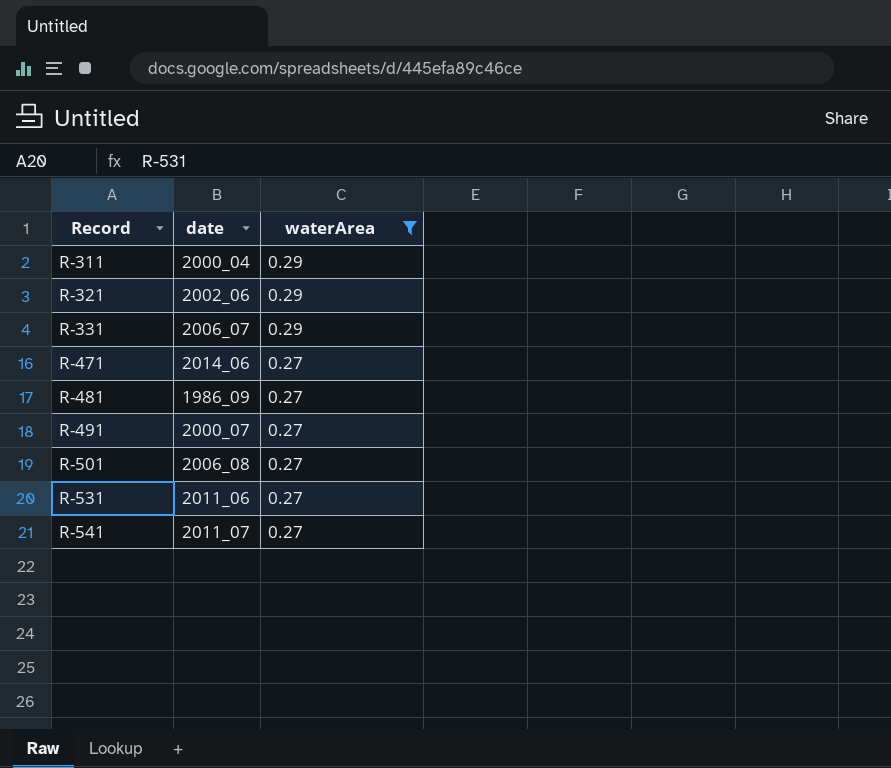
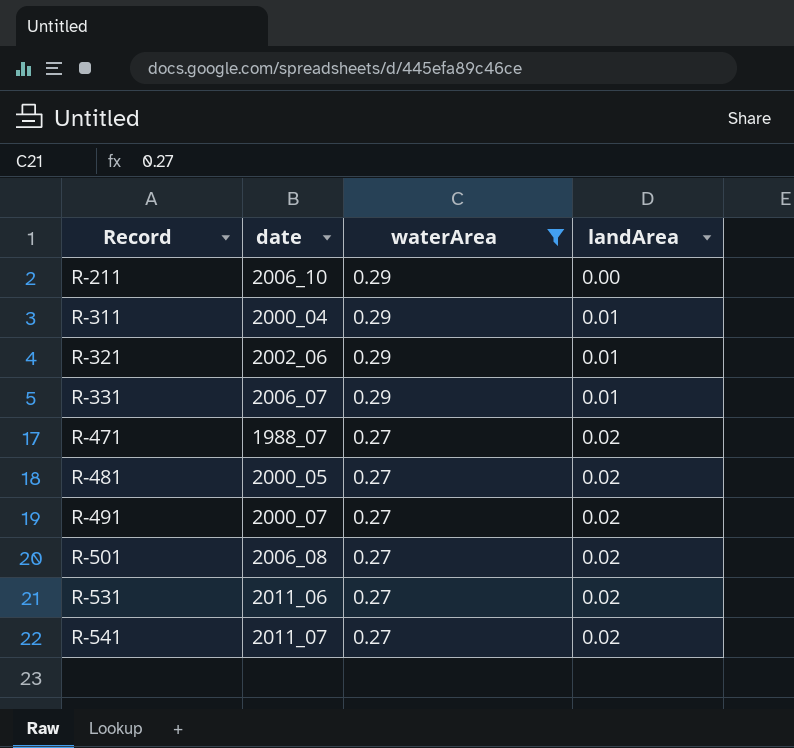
column landArea | position: none -> 4
row R-211: none -> 2006_10 | 0.29 | 0.00
R-471 | date: 2014_06 -> 1988_07
R-481 | date: 1986_09 -> 2000_05

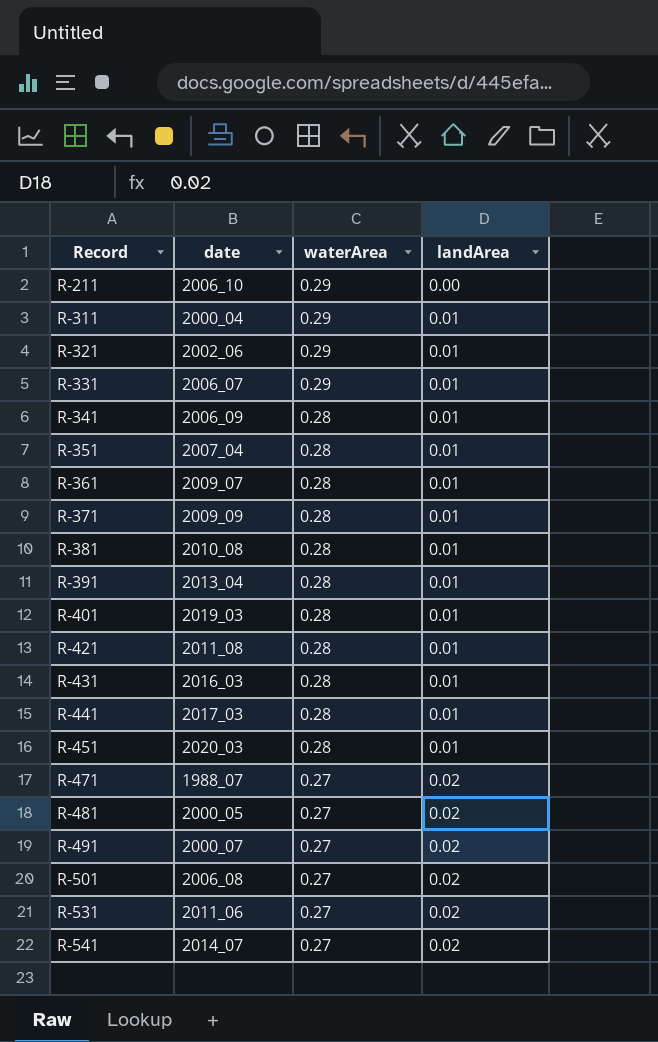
filter: waterArea != 0.28 -> none
R-541 | date: 2011_07 -> 2014_07

